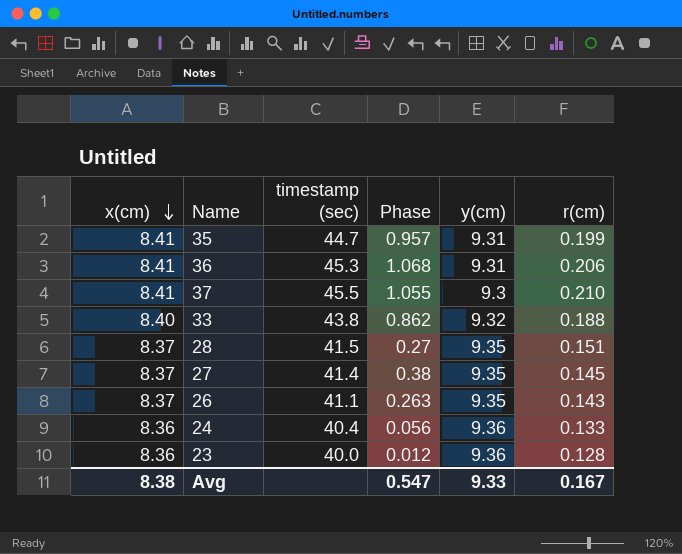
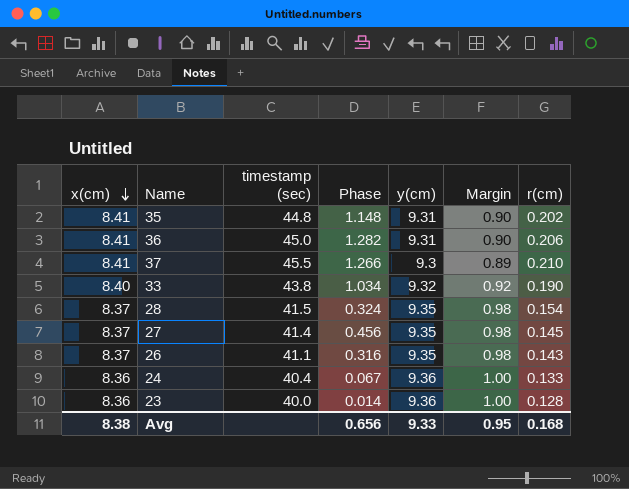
column Margin | formula: none -> [y(cm)] - [x(cm)]
35 | timestamp (sec): 44.7 -> 44.8
35 | Phase: 0.957 -> 1.148
35 | r(cm): 0.199 -> 0.202
36 | timestamp (sec): 45.3 -> 45.0
36 | Phase: 1.068 -> 1.282
37 | Phase: 1.055 -> 1.266
33 | Phase: 0.862 -> 1.034
33 | r(cm): 0.188 -> 0.190
28 | Phase: 0.27 -> 0.324
28 | r(cm): 0.151 -> 0.154
27 | Phase: 0.38 -> 0.456
26 | Phase: 0.263 -> 0.316
24 | Phase: 0.056 -> 0.067
23 | Phase: 0.012 -> 0.014
Avg | Phase: 0.547 -> 0.656
Avg | r(cm): 0.167 -> 0.168

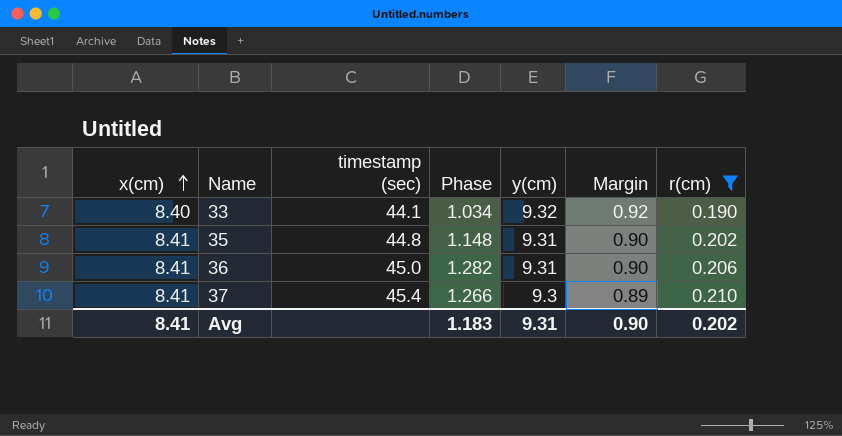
filter: none -> r(cm) >= 0.190
row order: x(cm) descending -> x(cm) ascending
33 | timestamp (sec): 43.8 -> 44.1
37 | timestamp (sec): 45.5 -> 45.4
Avg | x(cm): 8.38 -> 8.41
Avg | Phase: 0.656 -> 1.183
Avg | y(cm): 9.33 -> 9.31
Avg | Margin: 0.95 -> 0.90
Avg | r(cm): 0.168 -> 0.202

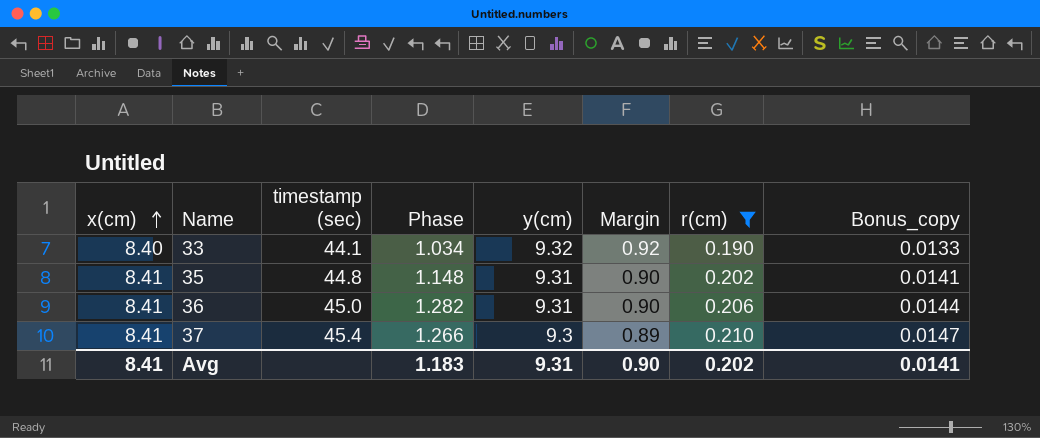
column Bonus_copy | formula: none -> [r(cm)] * 0.07

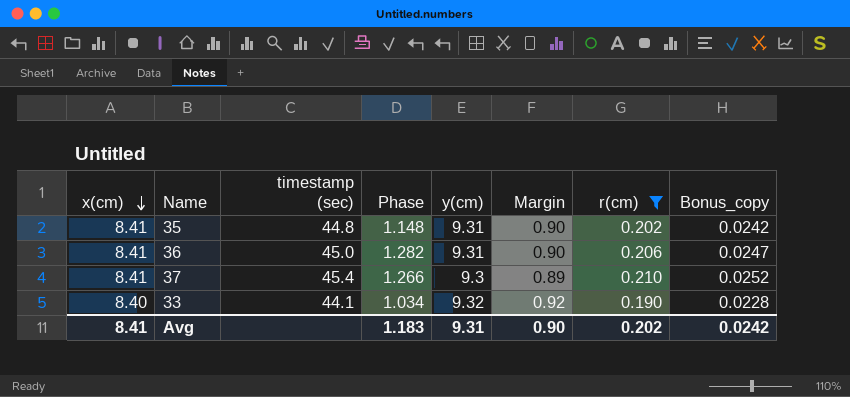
row order: x(cm) ascending -> x(cm) descending
column Bonus_copy | formula: [r(cm)] * 0.07 -> [r(cm)] * 0.12
Avg | Bonus_copy: 0.0141 -> 0.0242

